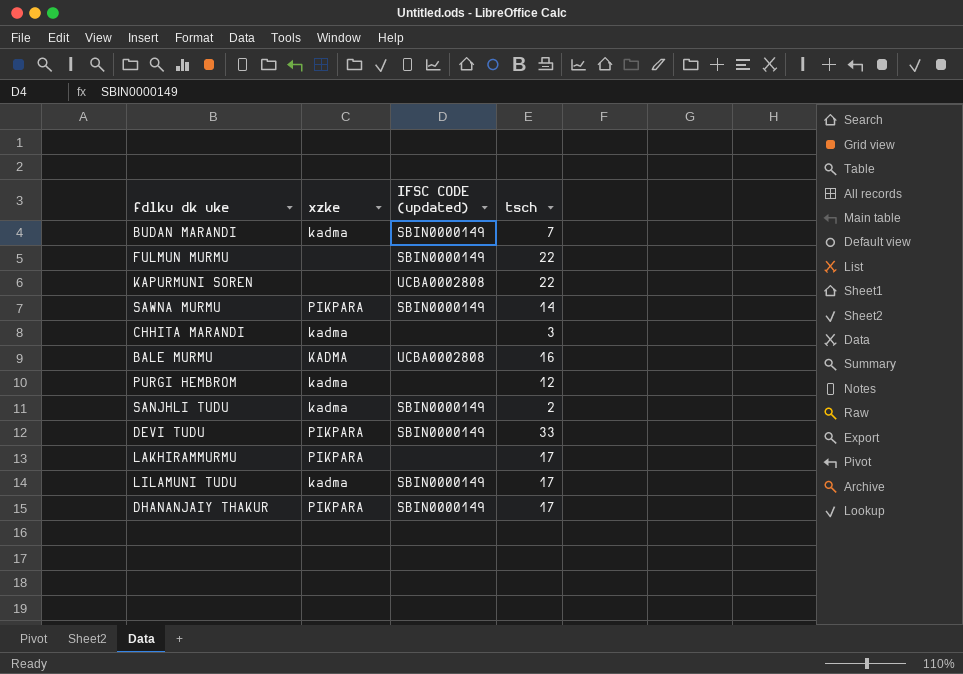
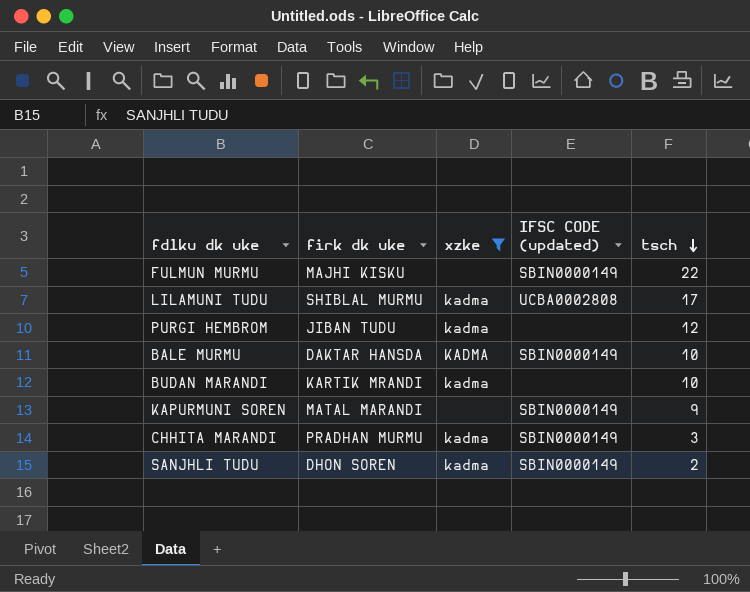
filter: none -> xzke != PIKPARA
row order: none -> tsch descending
column firk dk uke | position: none -> 2
LILAMUNI TUDU | IFSC CODE (updated): SBIN0000149 -> UCBA0002808
BALE MURMU | IFSC CODE (updated): UCBA0002808 -> SBIN0000149
BALE MURMU | tsch: 16 -> 10
BUDAN MARANDI | IFSC CODE (updated): SBIN0000149 -> none
BUDAN MARANDI | tsch: 7 -> 10
KAPURMUNI SOREN | IFSC CODE (updated): UCBA0002808 -> SBIN0000149
KAPURMUNI SOREN | tsch: 22 -> 9
CHHITA MARANDI | IFSC CODE (updated): none -> SBIN0000149

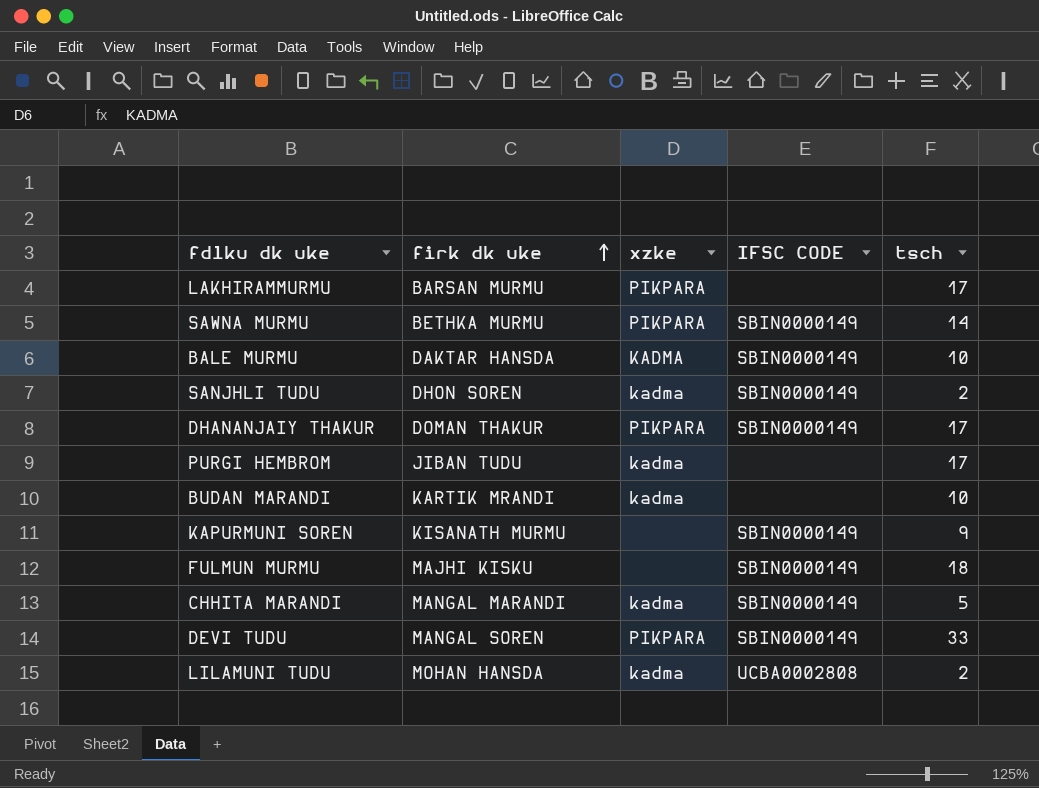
filter: xzke != PIKPARA -> none
row order: tsch descending -> firk dk uke ascending
column name: IFSC CODE (updated) -> IFSC CODE
PURGI HEMBROM | tsch: 12 -> 17
KAPURMUNI SOREN | firk dk uke: MATAL MARANDI -> KISANATH MURMU
FULMUN MURMU | tsch: 22 -> 18
CHHITA MARANDI | firk dk uke: PRADHAN MURMU -> MANGAL MARANDI
CHHITA MARANDI | tsch: 3 -> 5
LILAMUNI TUDU | firk dk uke: SHIBLAL MURMU -> MOHAN HANSDA
LILAMUNI TUDU | tsch: 17 -> 2

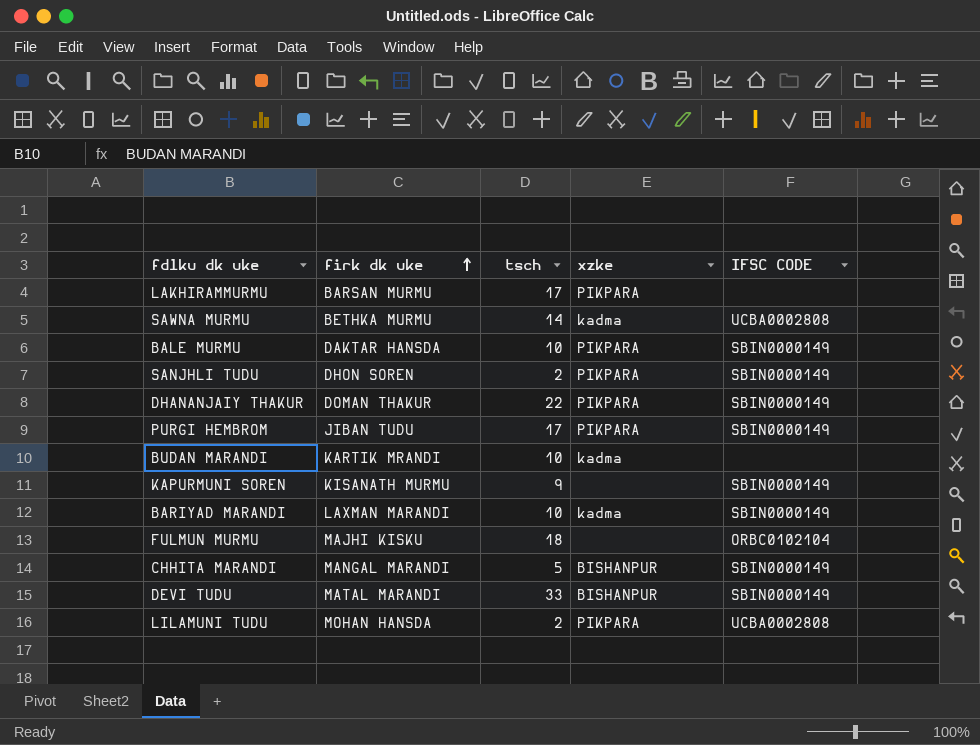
column tsch | position: 5 -> 3
SAWNA MURMU | xzke: PIKPARA -> kadma
SAWNA MURMU | IFSC CODE: SBIN0000149 -> UCBA0002808
BALE MURMU | xzke: KADMA -> PIKPARA
SANJHLI TUDU | xzke: kadma -> PIKPARA
DHANANJAIY THAKUR | tsch: 17 -> 22
PURGI HEMBROM | xzke: kadma -> PIKPARA
PURGI HEMBROM | IFSC CODE: none -> SBIN0000149
row BARIYAD MARANDI: none -> LAXMAN MARANDI | 10 | kadma | SBIN0000149
FULMUN MURMU | IFSC CODE: SBIN0000149 -> ORBC0102104
CHHITA MARANDI | xzke: kadma -> BISHANPUR
DEVI TUDU | firk dk uke: MANGAL SOREN -> MATAL MARANDI
DEVI TUDU | xzke: PIKPARA -> BISHANPUR
LILAMUNI TUDU | xzke: kadma -> PIKPARA

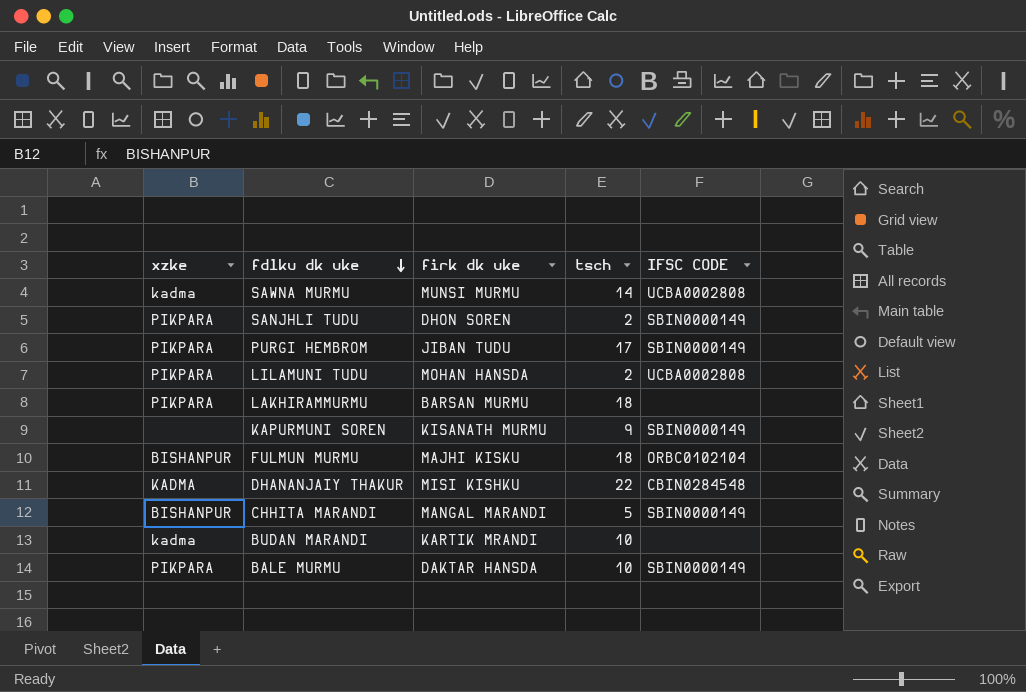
row order: firk dk uke ascending -> fdlku dk uke descending
column xzke | position: 4 -> 1
row BARIYAD MARANDI: LAXMAN MARANDI | 10 | kadma | SBIN0000149 -> none
row DEVI TUDU: MATAL MARANDI | 33 | BISHANPUR | SBIN0000149 -> none
SAWNA MURMU | firk dk uke: BETHKA MURMU -> MUNSI MURMU
LAKHIRAMMURMU | tsch: 17 -> 18
FULMUN MURMU | xzke: none -> BISHANPUR
DHANANJAIY THAKUR | xzke: PIKPARA -> KADMA
DHANANJAIY THAKUR | firk dk uke: DOMAN THAKUR -> MISI KISHKU
DHANANJAIY THAKUR | IFSC CODE: SBIN0000149 -> CBIN0284548

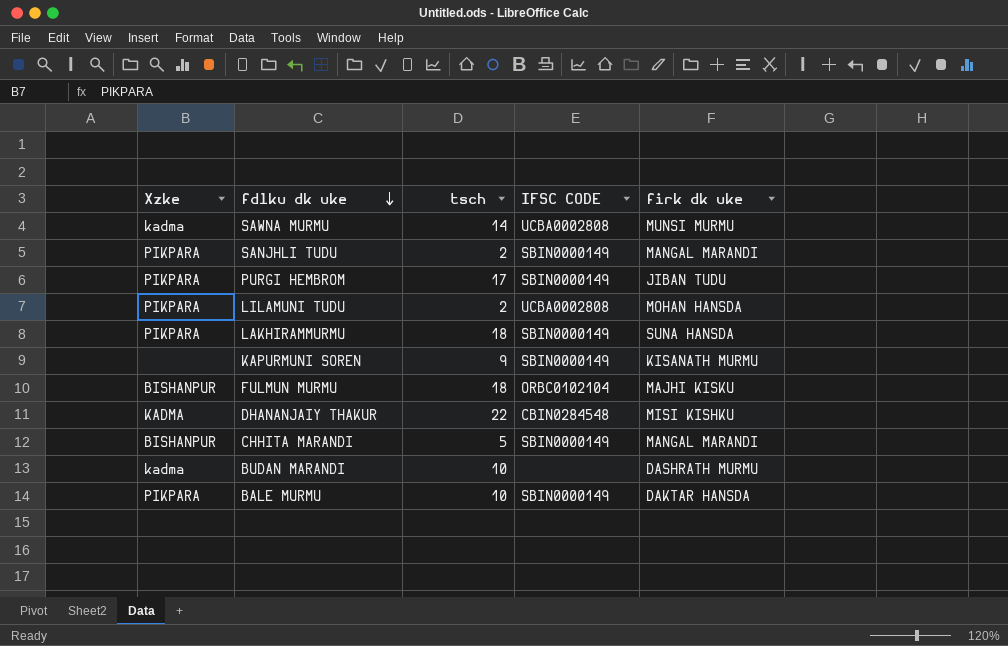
column name: xzke -> Xzke
column firk dk uke | position: 3 -> 5
SANJHLI TUDU | firk dk uke: DHON SOREN -> MANGAL MARANDI
LAKHIRAMMURMU | IFSC CODE: none -> SBIN0000149
LAKHIRAMMURMU | firk dk uke: BARSAN MURMU -> SUNA HANSDA
BUDAN MARANDI | firk dk uke: KARTIK MRANDI -> DASHRATH MURMU

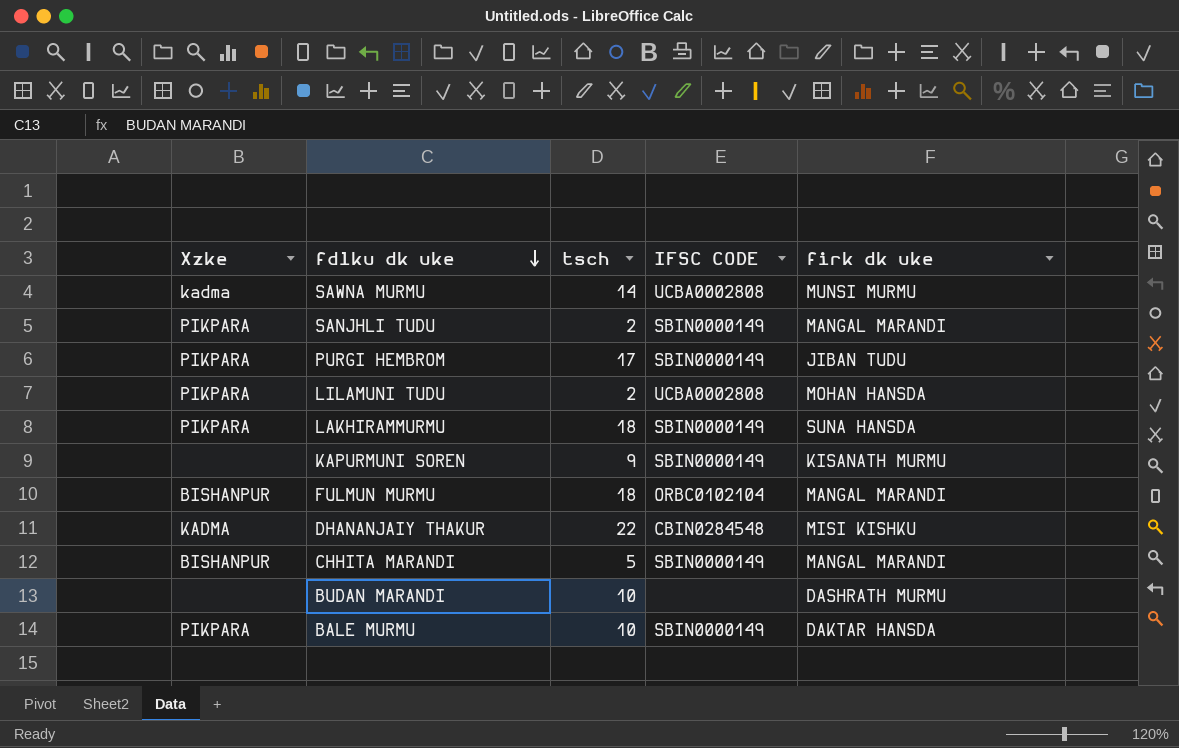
FULMUN MURMU | firk dk uke: MAJHI KISKU -> MANGAL MARANDI
BUDAN MARANDI | Xzke: kadma -> none

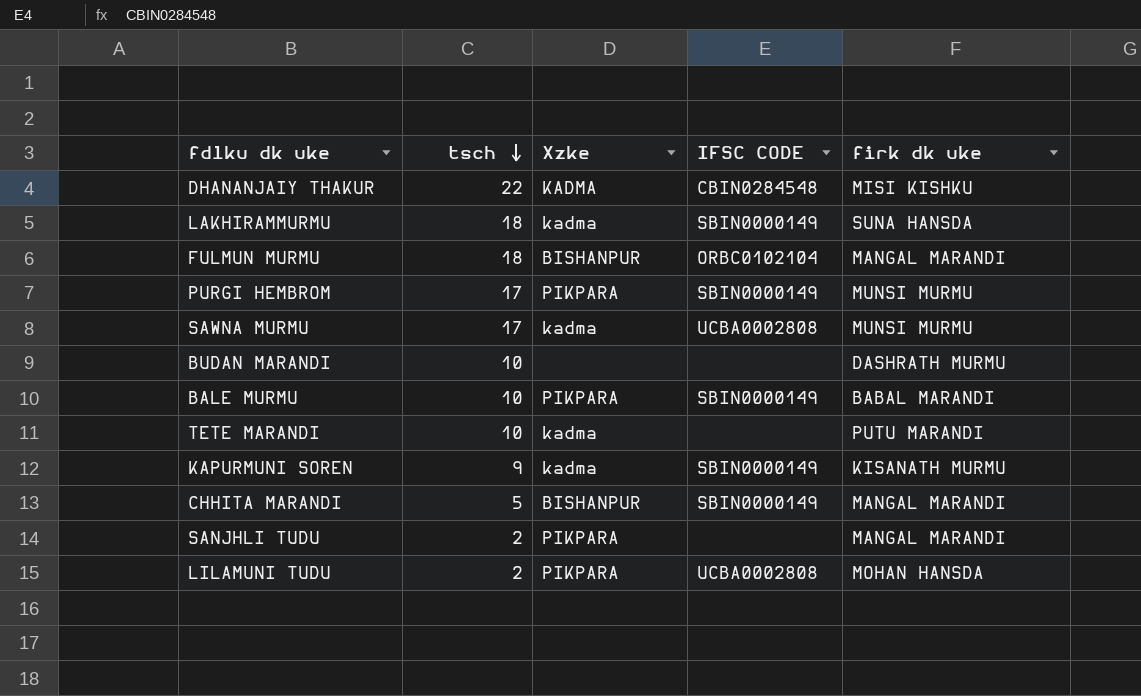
row order: fdlku dk uke descending -> tsch descending
column Xzke | position: 1 -> 3
LAKHIRAMMURMU | Xzke: PIKPARA -> kadma
PURGI HEMBROM | firk dk uke: JIBAN TUDU -> MUNSI MURMU
SAWNA MURMU | tsch: 14 -> 17
BALE MURMU | firk dk uke: DAKTAR HANSDA -> BABAL MARANDI
row TETE MARANDI: none -> 10 | kadma | none | PUTU MARANDI
KAPURMUNI SOREN | Xzke: none -> kadma
SANJHLI TUDU | IFSC CODE: SBIN0000149 -> none

